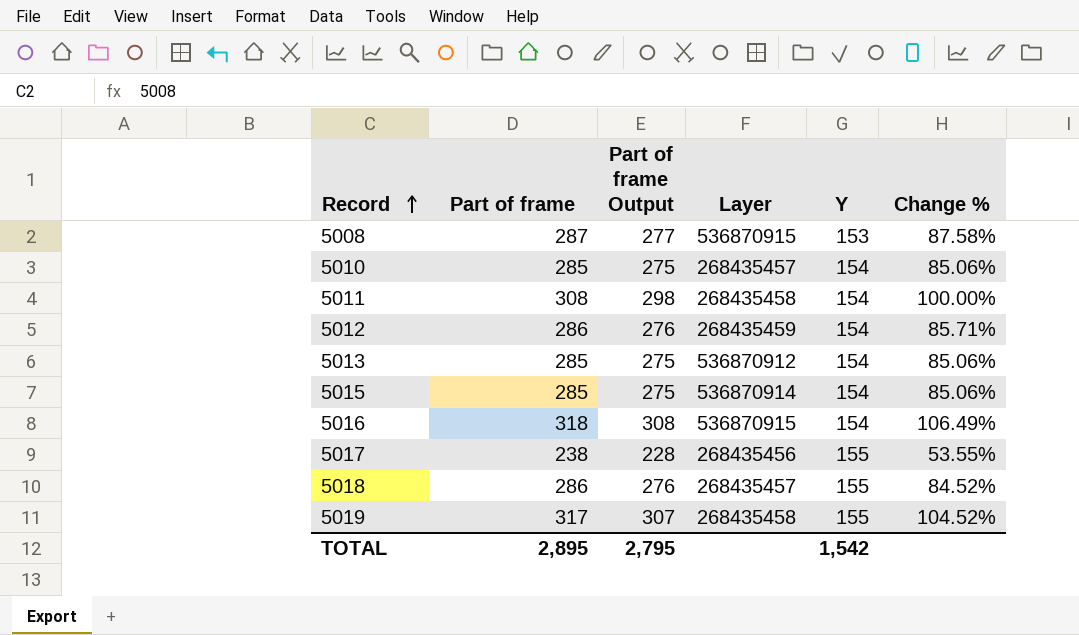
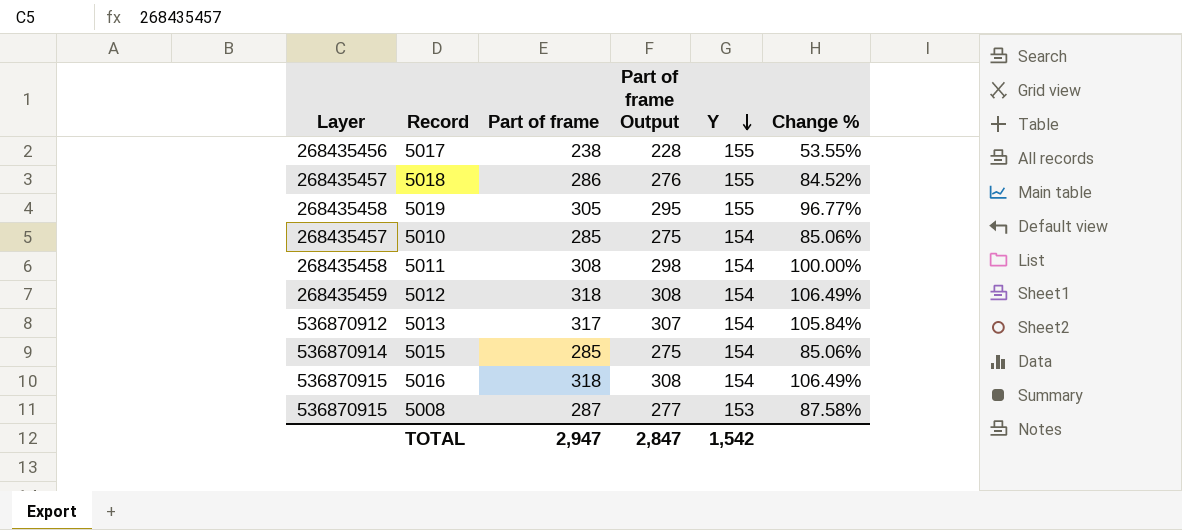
row order: Record ascending -> Y descending
column Layer | position: 4 -> 1
5019 | Part of frame: 317 -> 305
5019 | Part of frame Output: 307 -> 295
5019 | Change %: 104.52% -> 96.77%
5012 | Part of frame: 286 -> 318
5012 | Part of frame Output: 276 -> 308
5012 | Change %: 85.71% -> 106.49%
5013 | Part of frame: 285 -> 317
5013 | Part of frame Output: 275 -> 307
5013 | Change %: 85.06% -> 105.84%
TOTAL | Part of frame: 2,895 -> 2,947
TOTAL | Part of frame Output: 2,795 -> 2,847

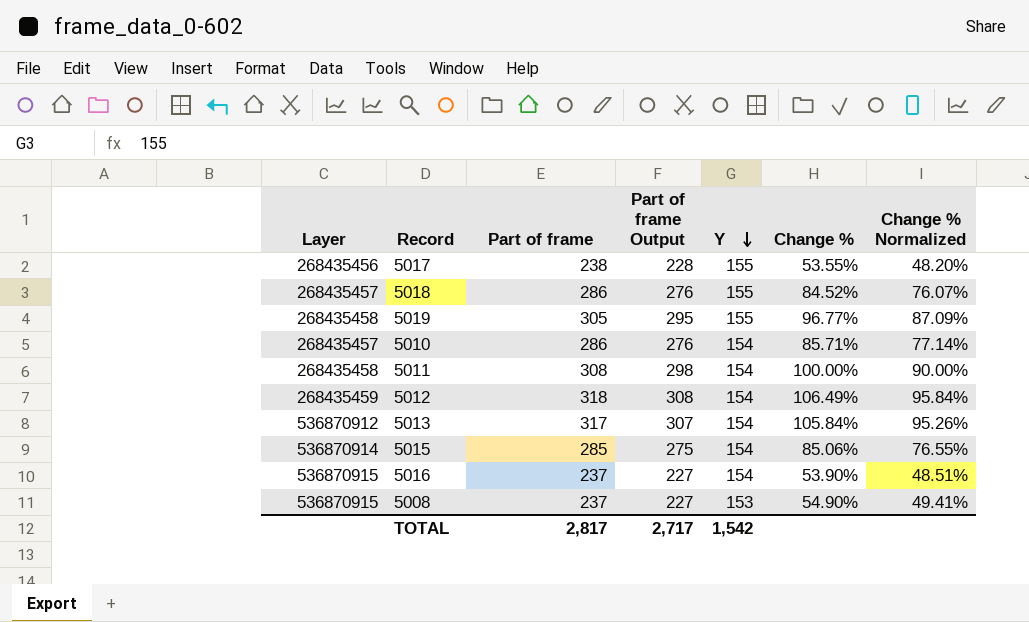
column Change % Normalized | formula: none -> [Change %] * 0.9
5010 | Part of frame: 285 -> 286
5010 | Part of frame Output: 275 -> 276
5010 | Change %: 85.06% -> 85.71%
5016 | Part of frame: 318 -> 237
5016 | Part of frame Output: 308 -> 227
5016 | Change %: 106.49% -> 53.90%
5008 | Part of frame: 287 -> 237
5008 | Part of frame Output: 277 -> 227
5008 | Change %: 87.58% -> 54.90%
TOTAL | Part of frame: 2,947 -> 2,817
TOTAL | Part of frame Output: 2,847 -> 2,717

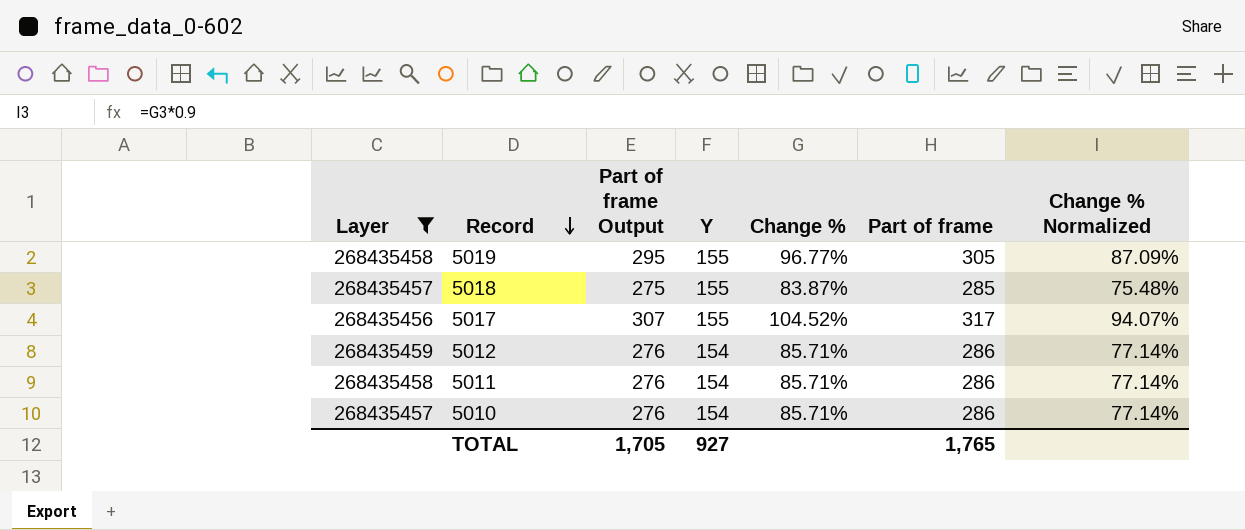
filter: none -> Layer <= 268435459
row order: Y descending -> Record descending
column Part of frame | position: 3 -> 6
5018 | Part of frame Output: 276 -> 275
5018 | Change %: 84.52% -> 83.87%
5018 | Part of frame: 286 -> 285
5018 | Change % Normalized: 76.07% -> 75.48%
5017 | Part of frame Output: 228 -> 307
5017 | Change %: 53.55% -> 104.52%
5017 | Part of frame: 238 -> 317
5017 | Change % Normalized: 48.20% -> 94.07%
5012 | Part of frame Output: 308 -> 276
5012 | Change %: 106.49% -> 85.71%
5012 | Part of frame: 318 -> 286
5012 | Change % Normalized: 95.84% -> 77.14%
5011 | Part of frame Output: 298 -> 276
5011 | Change %: 100.00% -> 85.71%
5011 | Part of frame: 308 -> 286
5011 | Change % Normalized: 90.00% -> 77.14%
TOTAL | Part of frame Output: 2,717 -> 1,705
TOTAL | Y: 1,542 -> 927
TOTAL | Part of frame: 2,817 -> 1,765

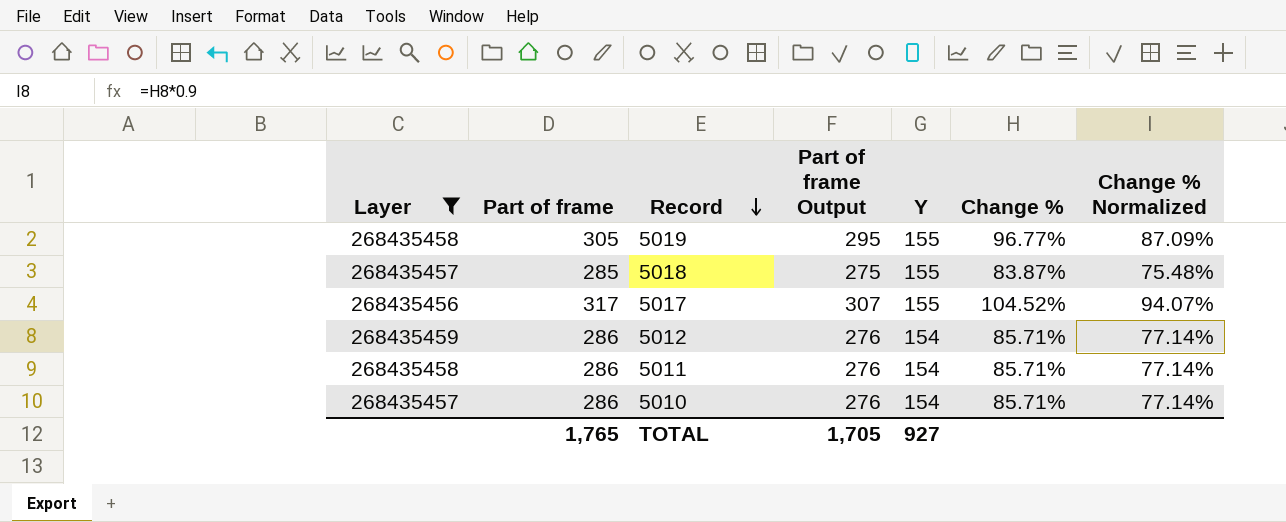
column Part of frame | position: 6 -> 2

